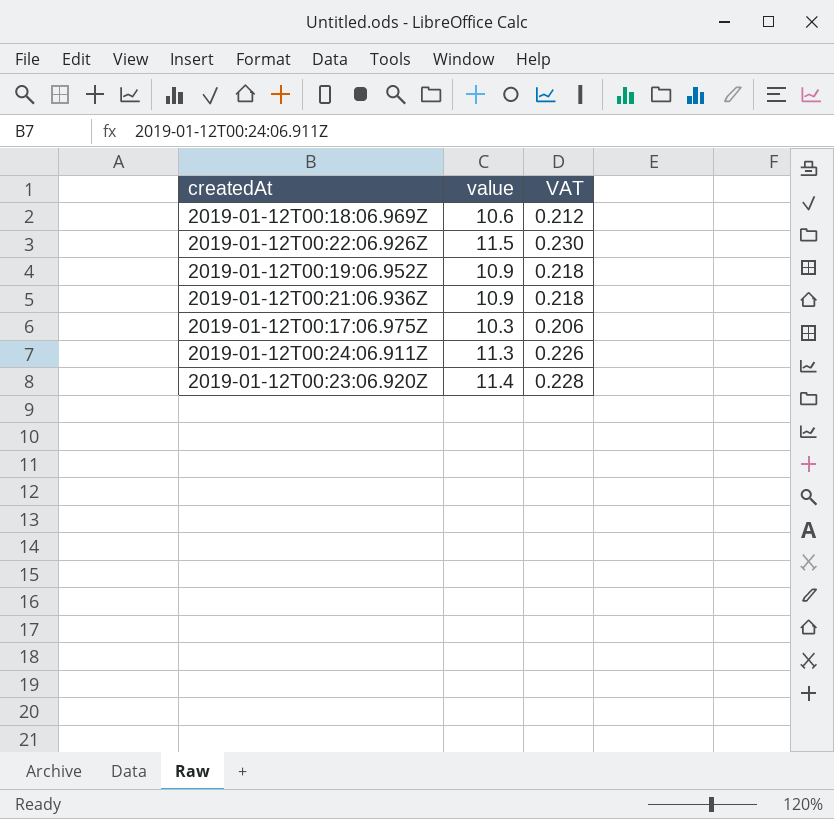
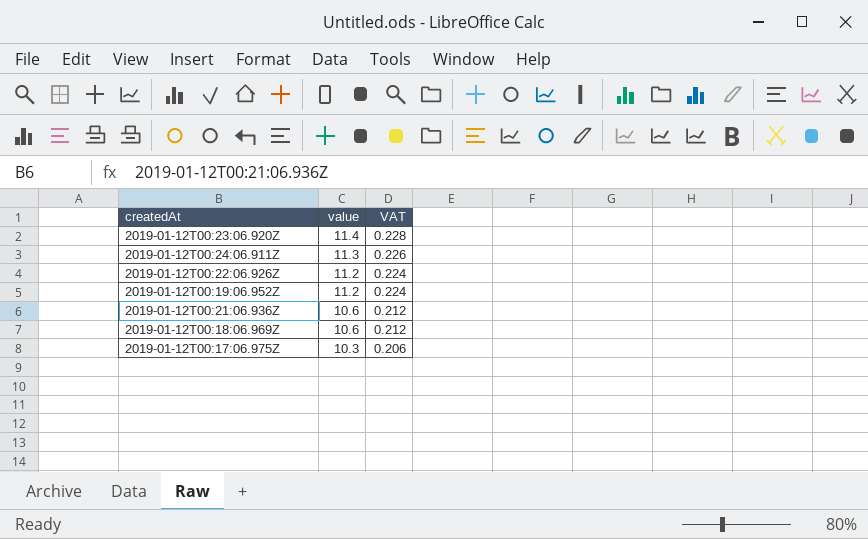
row order: none -> value descending
2019-01-12T00:22:06.926Z | value: 11.5 -> 11.2
2019-01-12T00:22:06.926Z | VAT: 0.230 -> 0.224
2019-01-12T00:19:06.952Z | value: 10.9 -> 11.2
2019-01-12T00:19:06.952Z | VAT: 0.218 -> 0.224
2019-01-12T00:21:06.936Z | value: 10.9 -> 10.6
2019-01-12T00:21:06.936Z | VAT: 0.218 -> 0.212

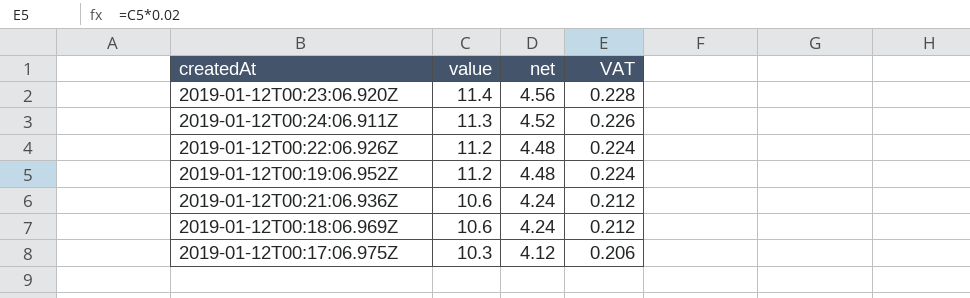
column net | formula: none -> [value] * 0.4

